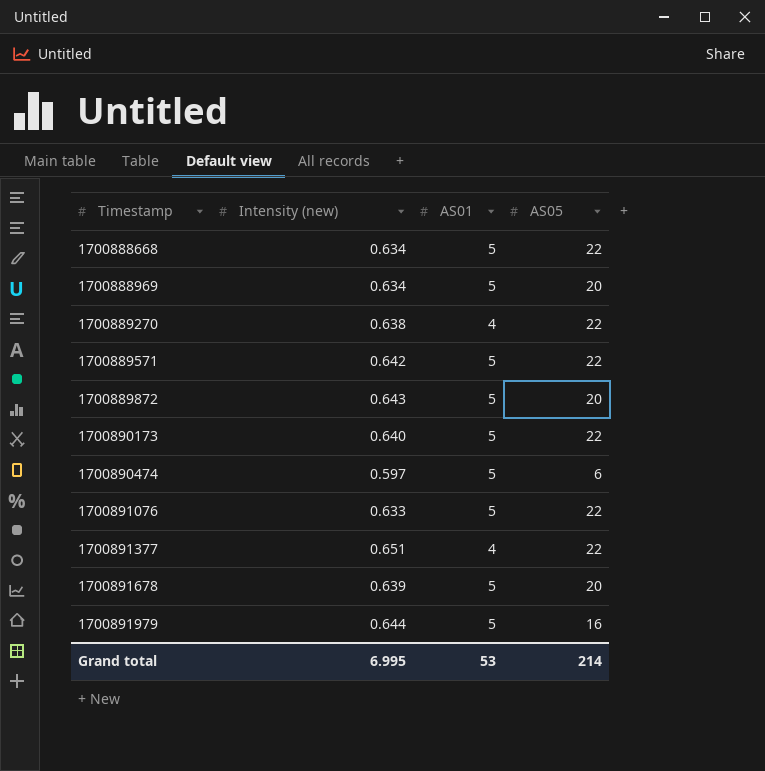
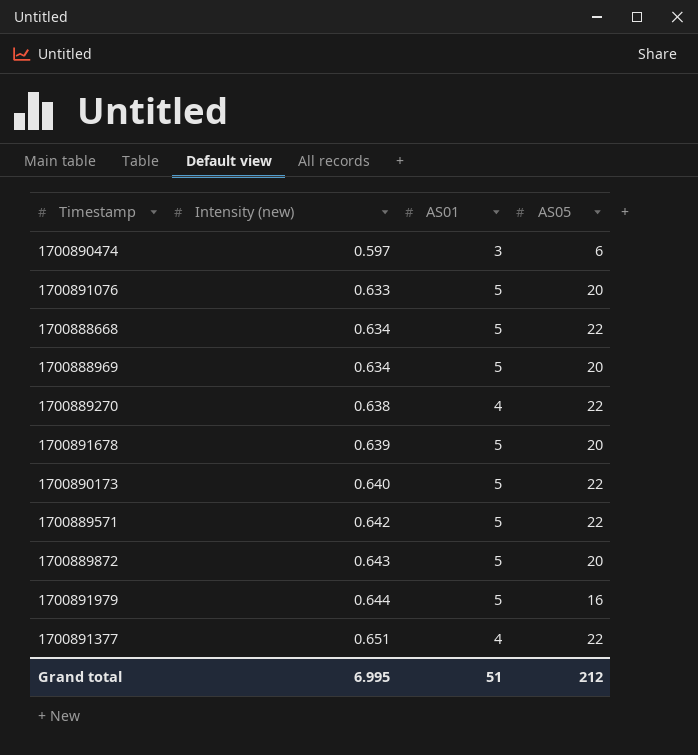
row order: Timestamp ascending -> Intensity (new) ascending
1700890474 | AS01: 5 -> 3
1700891076 | AS05: 22 -> 20
Grand total | AS01: 53 -> 51
Grand total | AS05: 214 -> 212

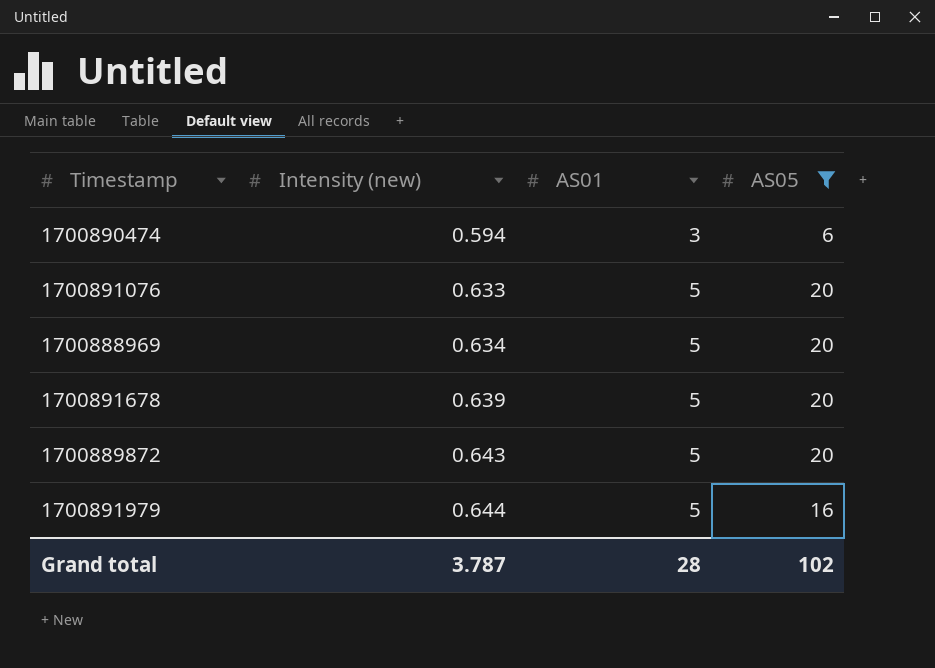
filter: none -> AS05 != 22
1700890474 | Intensity (new): 0.597 -> 0.594
Grand total | Intensity (new): 6.995 -> 3.787
Grand total | AS01: 51 -> 28
Grand total | AS05: 212 -> 102

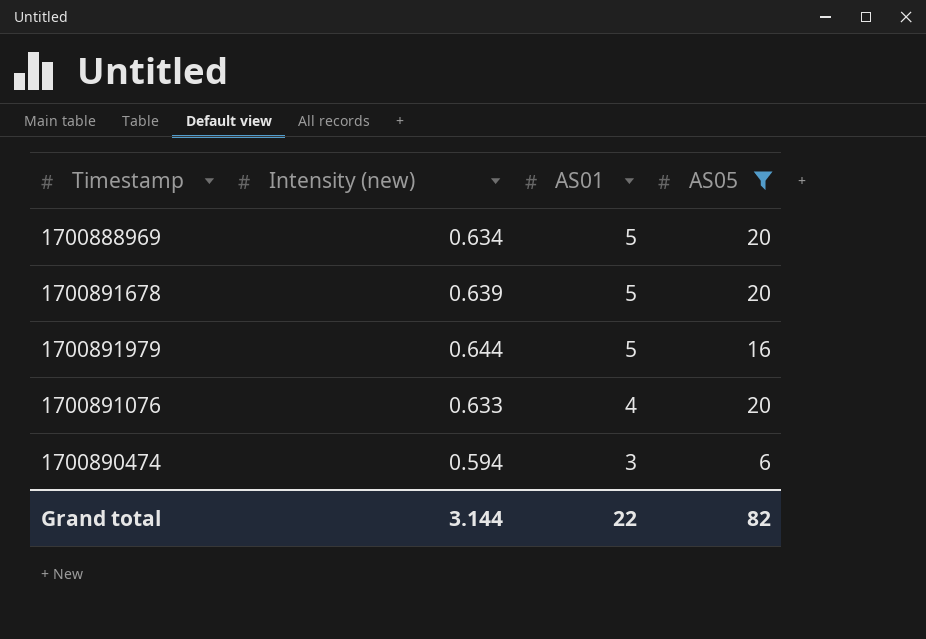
row order: Intensity (new) ascending -> AS01 descending
row 1700889872: 0.643 | 5 | 20 -> none
1700891076 | AS01: 5 -> 4
Grand total | Intensity (new): 3.787 -> 3.144
Grand total | AS01: 28 -> 22
Grand total | AS05: 102 -> 82

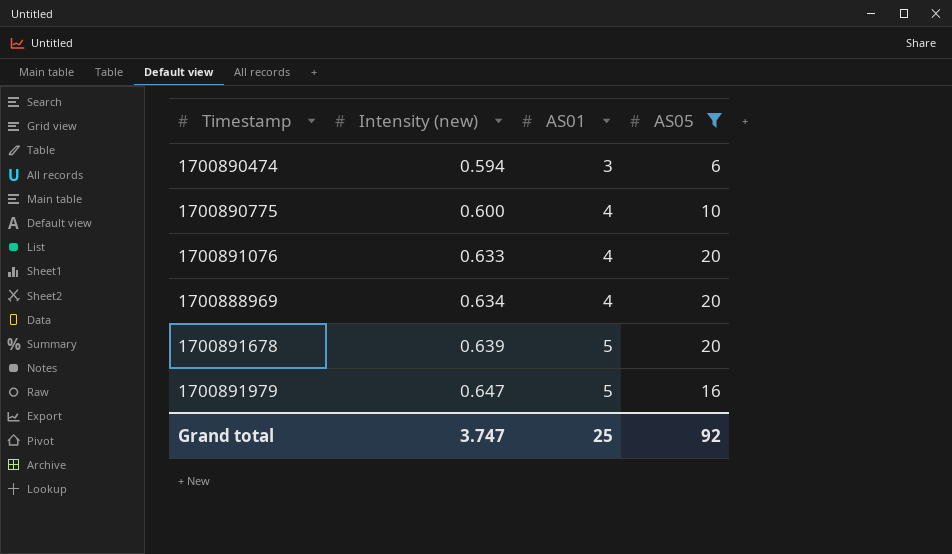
row order: AS01 descending -> Intensity (new) ascending
row 1700890775: none -> 0.600 | 4 | 10
1700888969 | AS01: 5 -> 4
1700891979 | Intensity (new): 0.644 -> 0.647
Grand total | Intensity (new): 3.144 -> 3.747
Grand total | AS01: 22 -> 25
Grand total | AS05: 82 -> 92

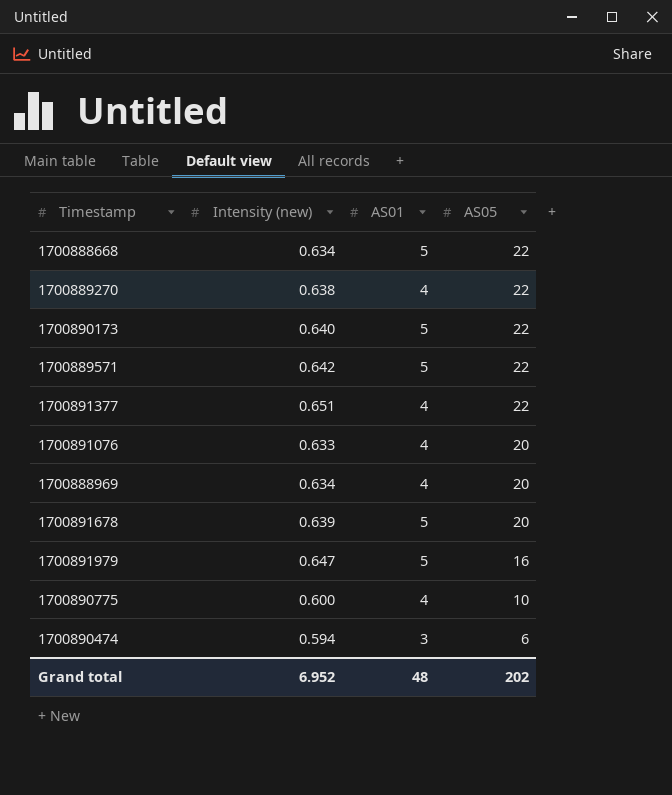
filter: AS05 != 22 -> none
row order: Intensity (new) ascending -> AS05 descending
Grand total | Intensity (new): 3.747 -> 6.952
Grand total | AS01: 25 -> 48
Grand total | AS05: 92 -> 202

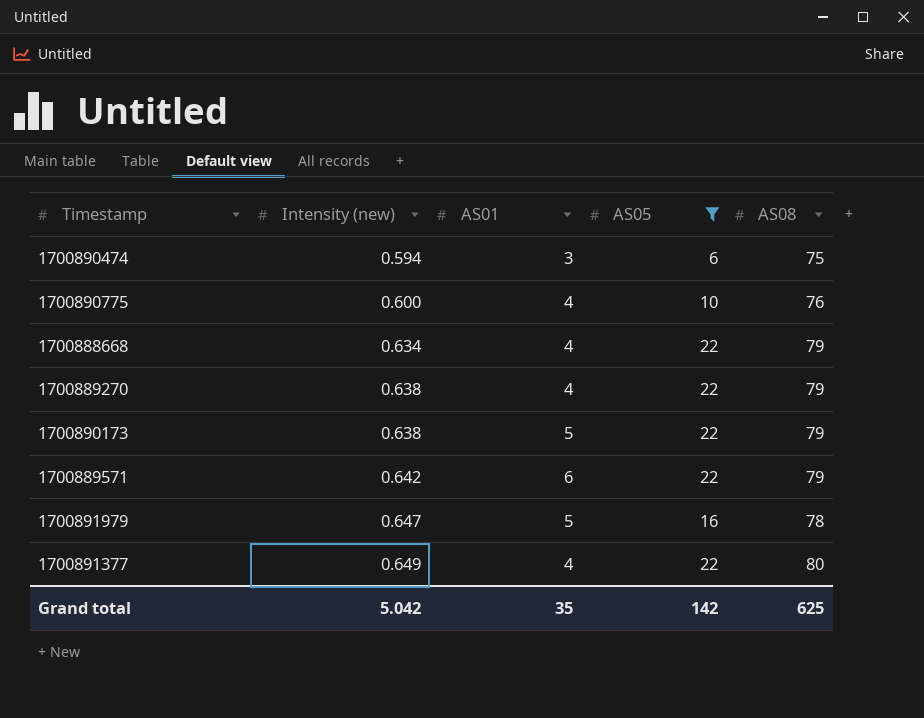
filter: none -> AS05 != 20
row order: AS05 descending -> Intensity (new) ascending
column AS08 | position: none -> 5
1700888668 | AS01: 5 -> 4
1700890173 | Intensity (new): 0.640 -> 0.638
1700889571 | AS01: 5 -> 6
1700891377 | Intensity (new): 0.651 -> 0.649
Grand total | Intensity (new): 6.952 -> 5.042
Grand total | AS01: 48 -> 35
Grand total | AS05: 202 -> 142

